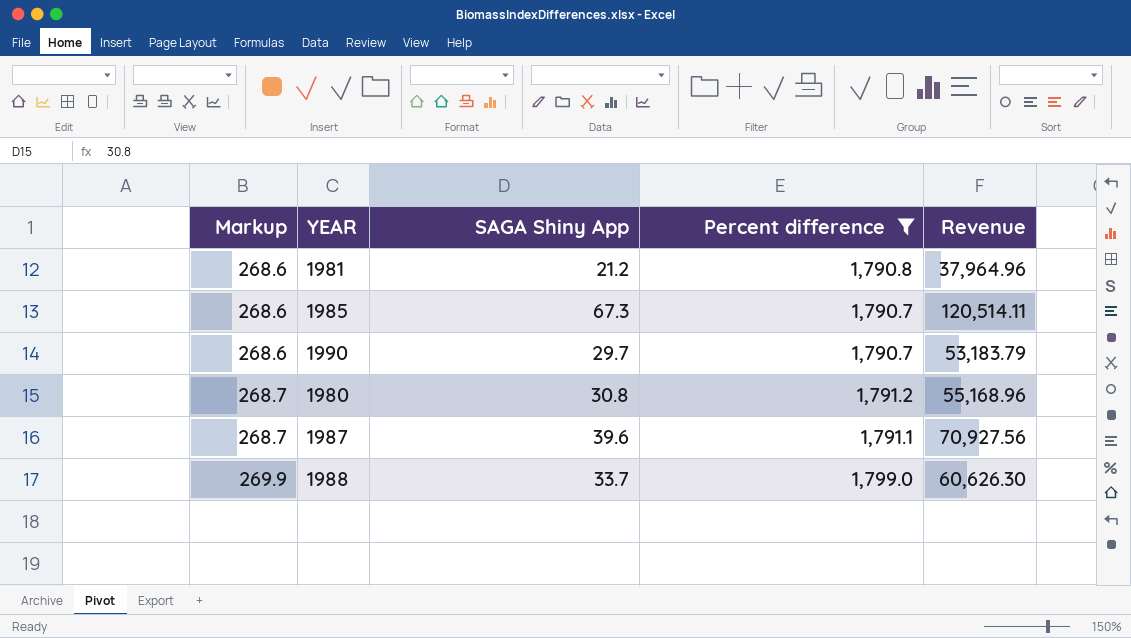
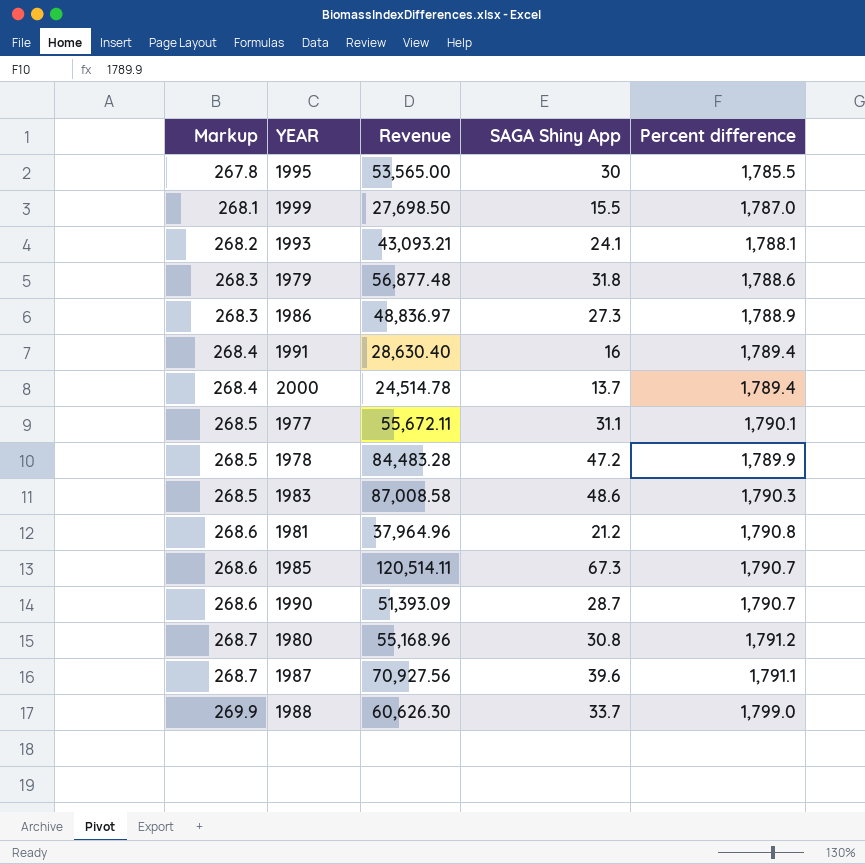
filter: Percent difference >= 1,790.7 -> none
column Revenue | position: 5 -> 3
1990 | Revenue: 53,183.79 -> 51,393.09
1990 | SAGA Shiny App: 29.7 -> 28.7

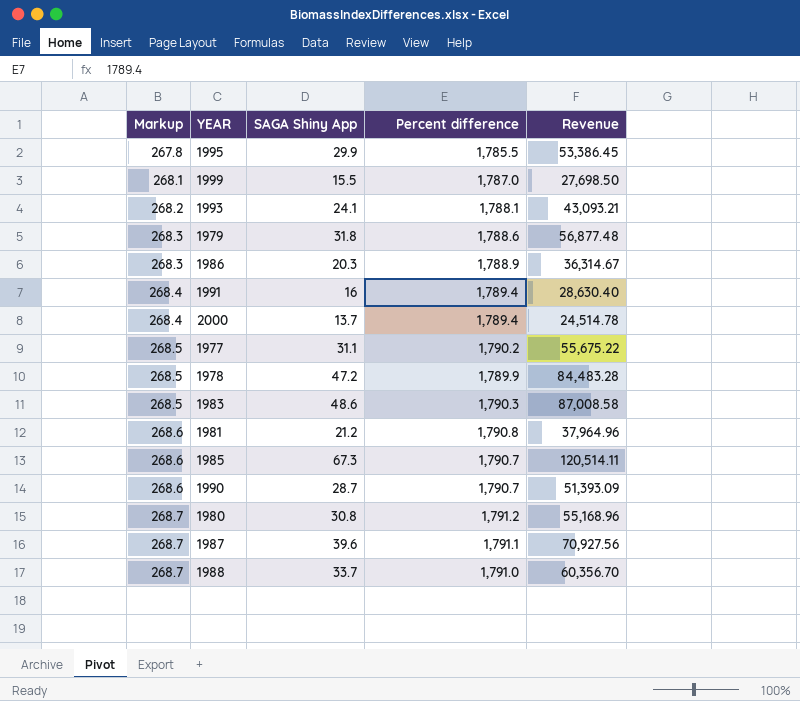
column Revenue | position: 3 -> 5
1995 | SAGA Shiny App: 30 -> 29.9
1995 | Revenue: 53,565.00 -> 53,386.45
1986 | SAGA Shiny App: 27.3 -> 20.3
1986 | Revenue: 48,836.97 -> 36,314.67
1977 | Percent difference: 1,790.1 -> 1,790.2
1977 | Revenue: 55,672.11 -> 55,675.22
1988 | Markup: 269.9 -> 268.7
1988 | Percent difference: 1,799.0 -> 1,791.0
1988 | Revenue: 60,626.30 -> 60,356.70

